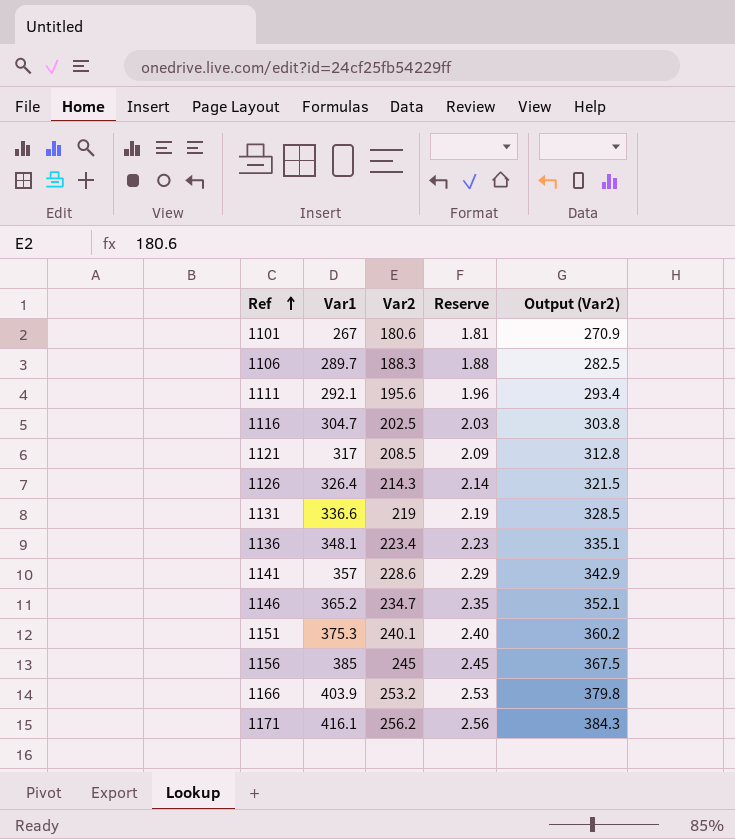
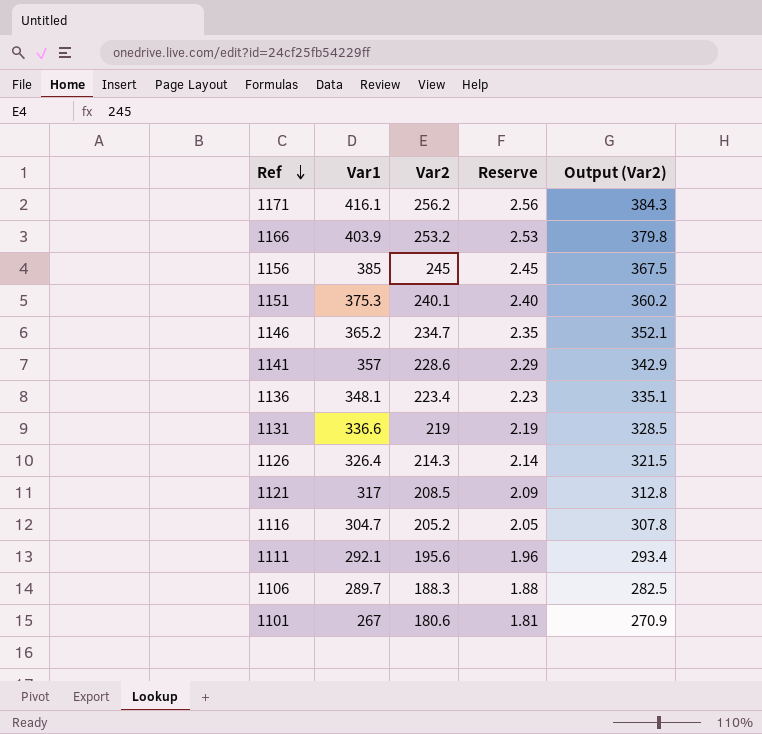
row order: Ref ascending -> Ref descending
1116 | Var2: 202.5 -> 205.2
1116 | Reserve: 2.03 -> 2.05
1116 | Output (Var2): 303.8 -> 307.8

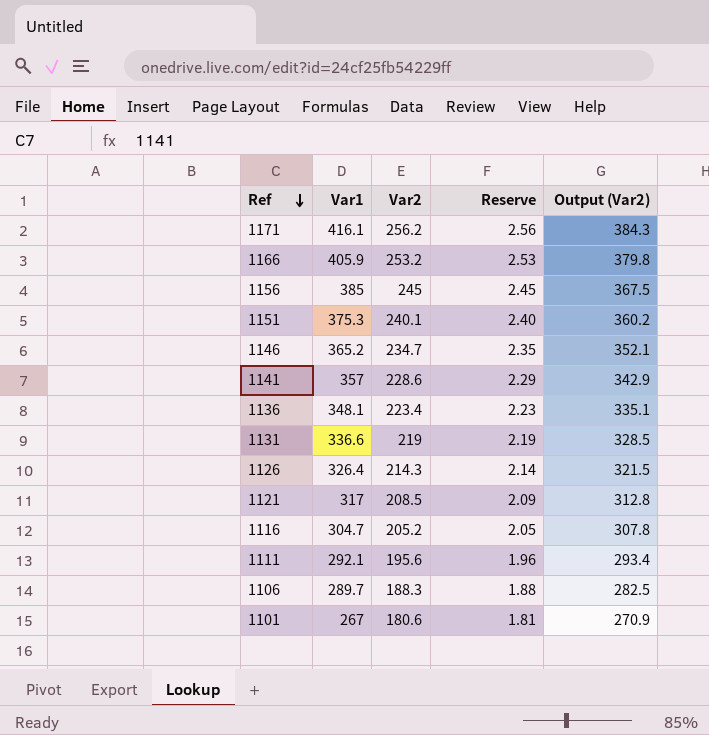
1166 | Var1: 403.9 -> 405.9

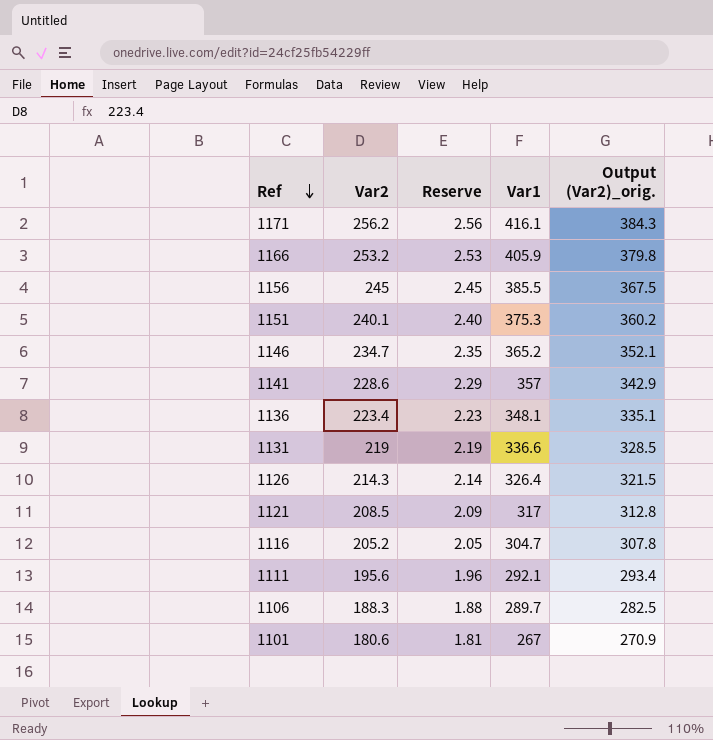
column Var1 | position: 2 -> 4
column name: Output (Var2) -> Output (Var2)_orig.
1156 | Var1: 385 -> 385.5

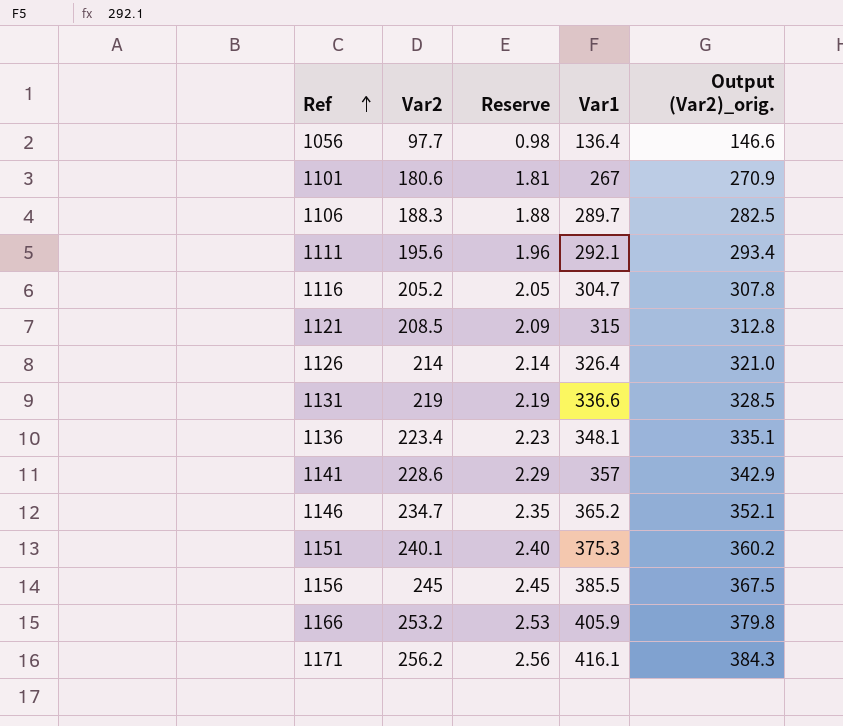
row order: Ref descending -> Ref ascending
row 1056: none -> 97.7 | 0.98 | 136.4 | 146.6
1121 | Var1: 317 -> 315
1126 | Var2: 214.3 -> 214
1126 | Output (Var2)_orig.: 321.5 -> 321.0

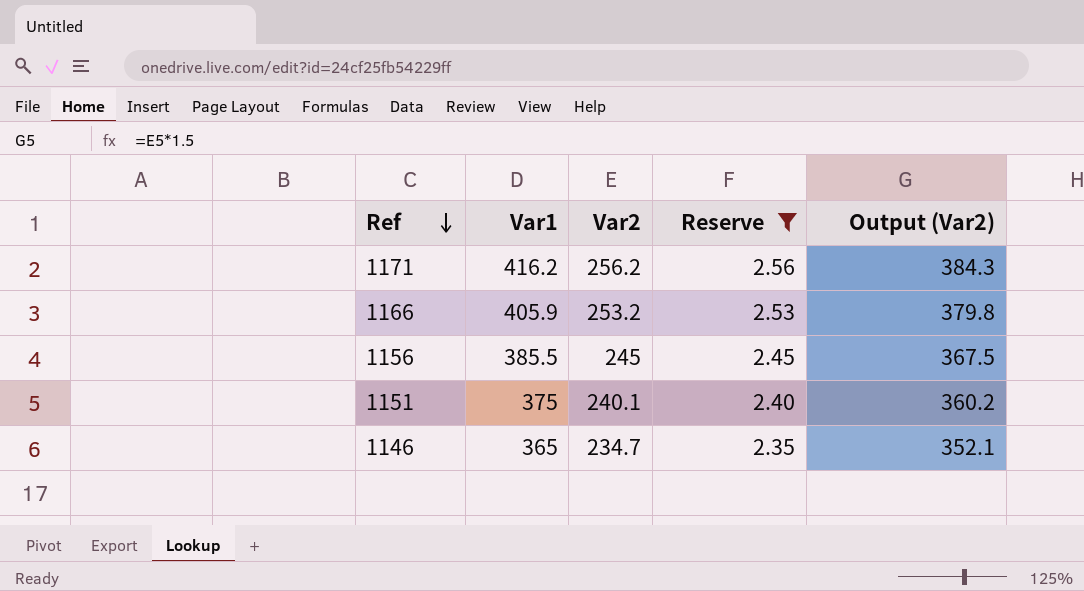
filter: none -> Reserve >= 2.35
row order: Ref ascending -> Ref descending
column Var1 | position: 4 -> 2
column name: Output (Var2)_orig. -> Output (Var2)
1171 | Var1: 416.1 -> 416.2
1151 | Var1: 375.3 -> 375
1146 | Var1: 365.2 -> 365

